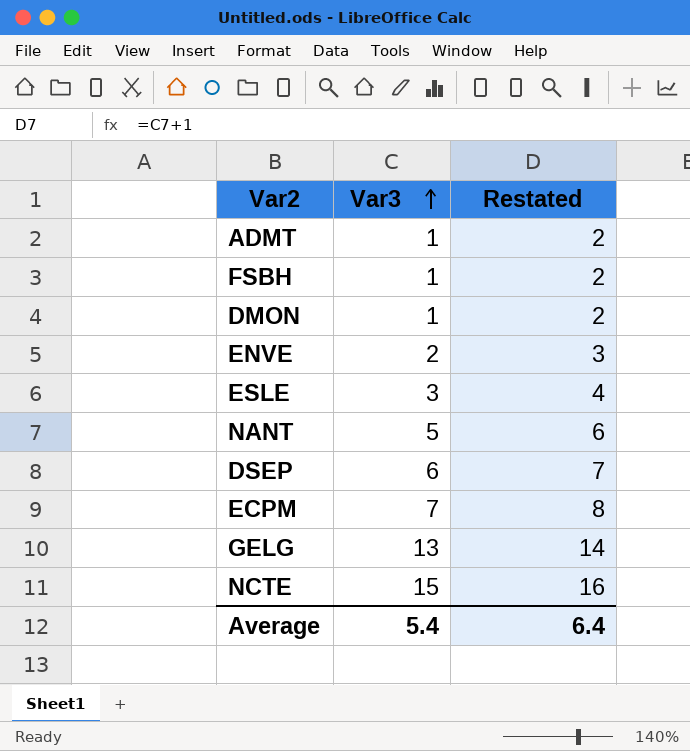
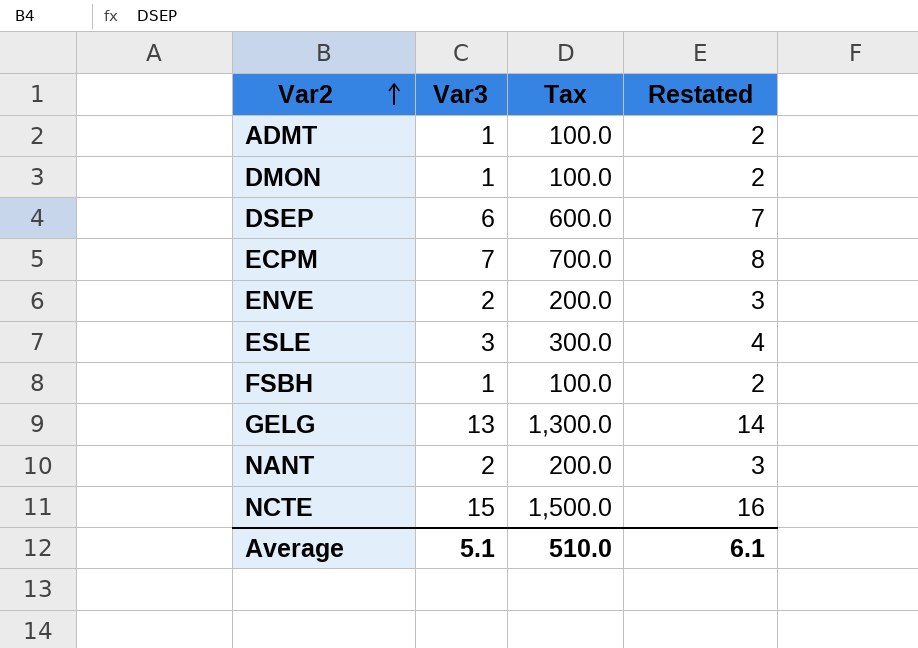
row order: Var3 ascending -> Var2 ascending
column Tax | formula: none -> [Var3] * 100
NANT | Var3: 5 -> 2
NANT | Restated: 6 -> 3
Average | Var3: 5.4 -> 5.1
Average | Restated: 6.4 -> 6.1

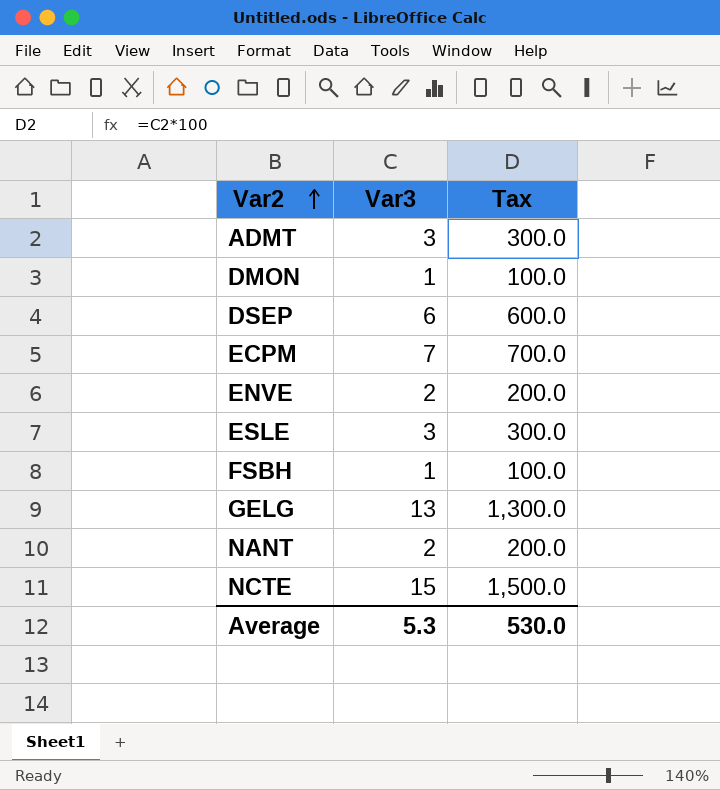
column Restated | formula: [Var3] + 1 -> none
ADMT | Var3: 1 -> 3
ADMT | Tax: 100.0 -> 300.0
Average | Var3: 5.1 -> 5.3
Average | Tax: 510.0 -> 530.0

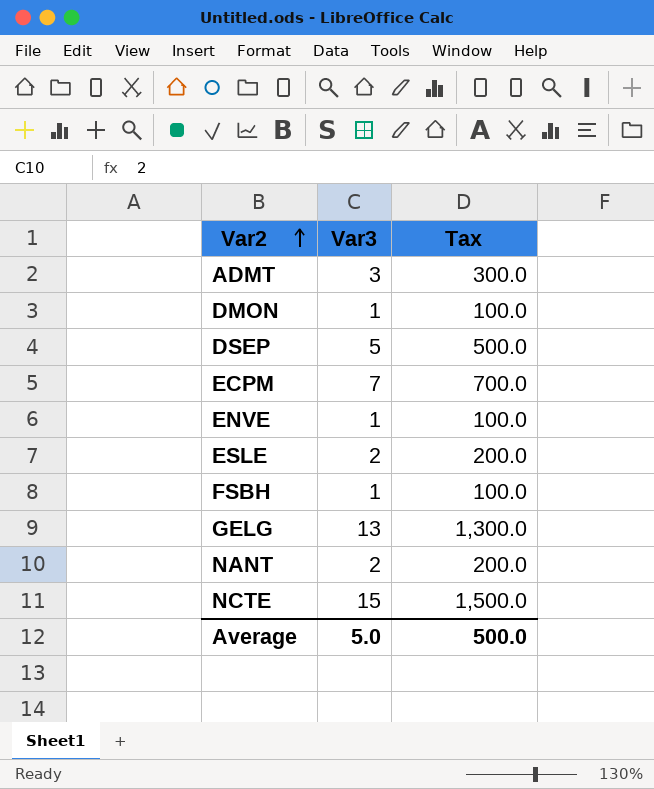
DSEP | Var3: 6 -> 5
DSEP | Tax: 600.0 -> 500.0
ENVE | Var3: 2 -> 1
ENVE | Tax: 200.0 -> 100.0
ESLE | Var3: 3 -> 2
ESLE | Tax: 300.0 -> 200.0
Average | Var3: 5.3 -> 5.0
Average | Tax: 530.0 -> 500.0

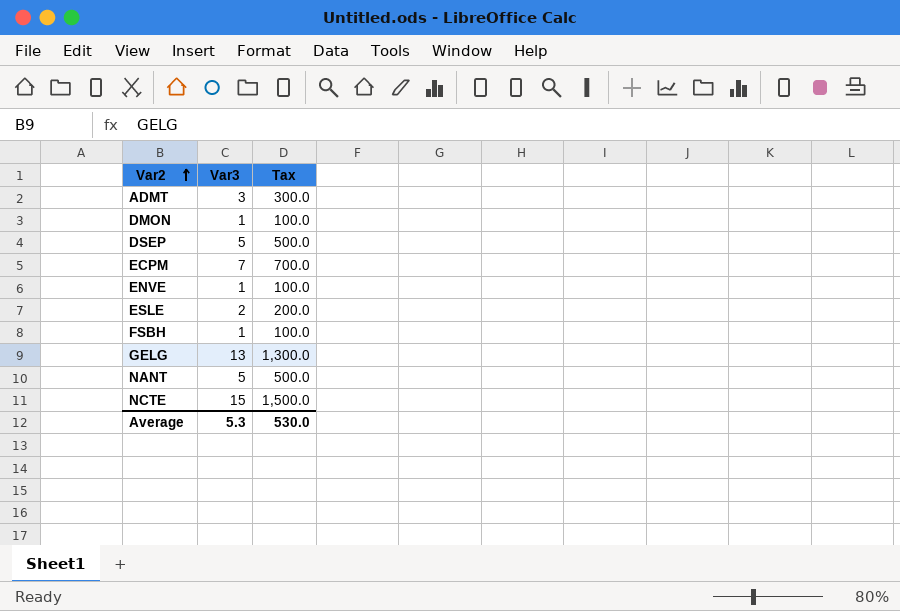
NANT | Var3: 2 -> 5
NANT | Tax: 200.0 -> 500.0
Average | Var3: 5.0 -> 5.3
Average | Tax: 500.0 -> 530.0

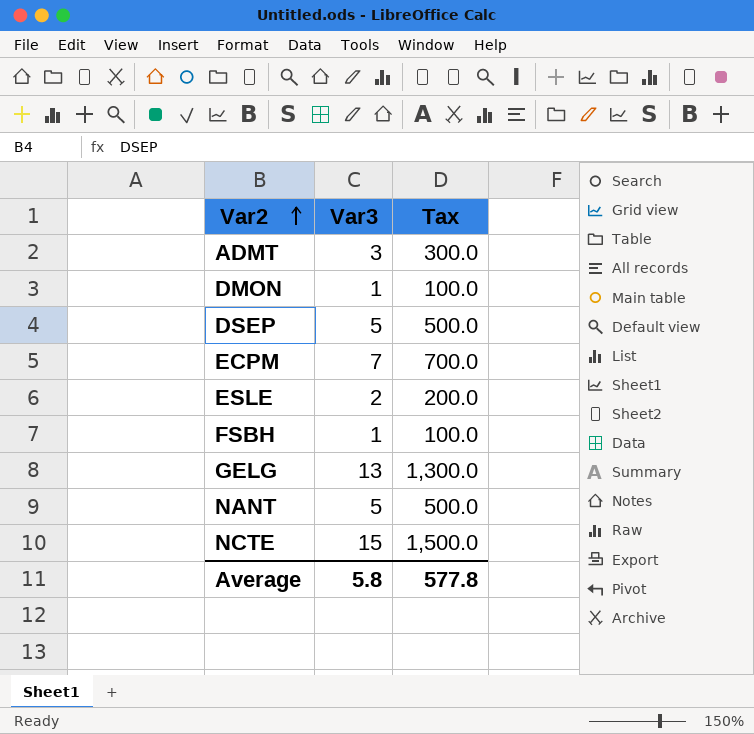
row ENVE: 1 | 100.0 -> none
Average | Var3: 5.3 -> 5.8
Average | Tax: 530.0 -> 577.8

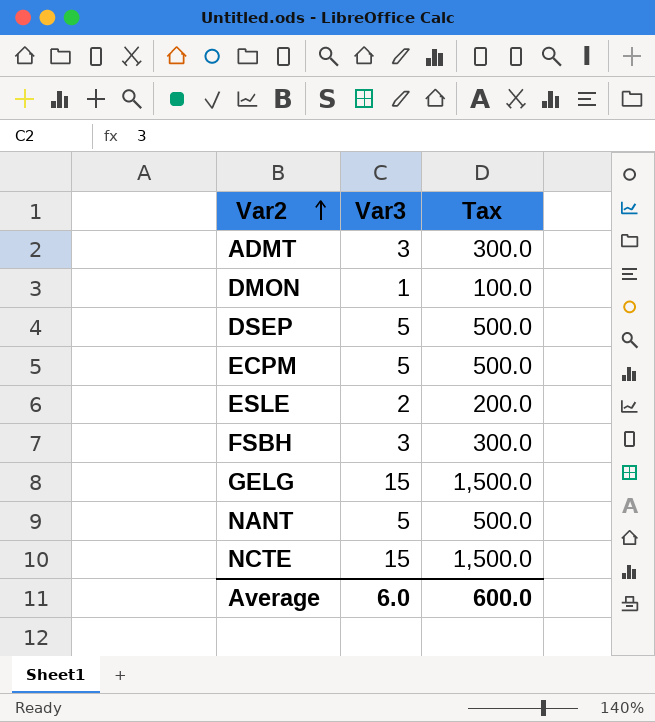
ECPM | Var3: 7 -> 5
ECPM | Tax: 700.0 -> 500.0
FSBH | Var3: 1 -> 3
FSBH | Tax: 100.0 -> 300.0
GELG | Var3: 13 -> 15
GELG | Tax: 1,300.0 -> 1,500.0
Average | Var3: 5.8 -> 6.0
Average | Tax: 577.8 -> 600.0

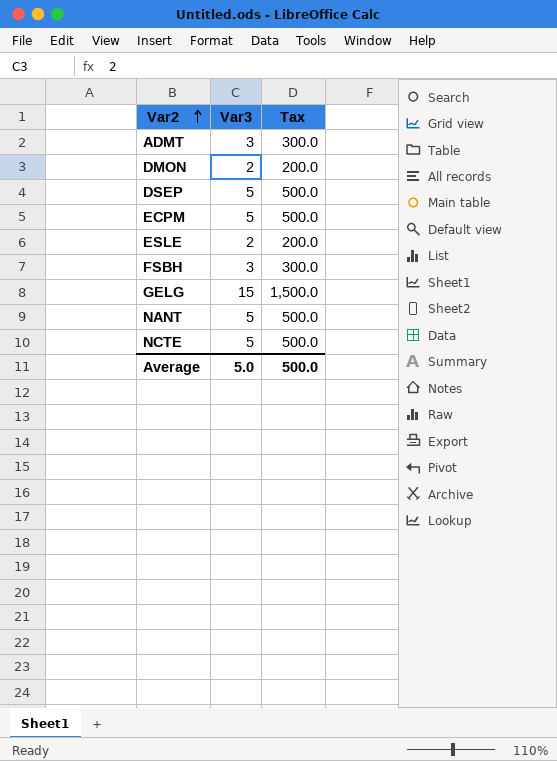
DMON | Var3: 1 -> 2
DMON | Tax: 100.0 -> 200.0
NCTE | Var3: 15 -> 5
NCTE | Tax: 1,500.0 -> 500.0
Average | Var3: 6.0 -> 5.0
Average | Tax: 600.0 -> 500.0

